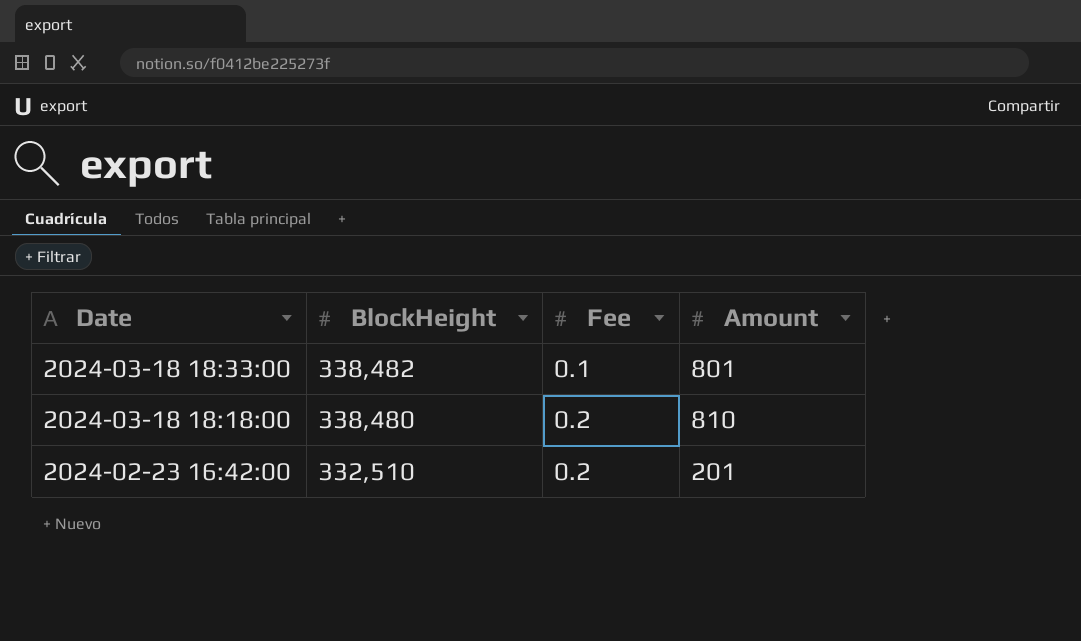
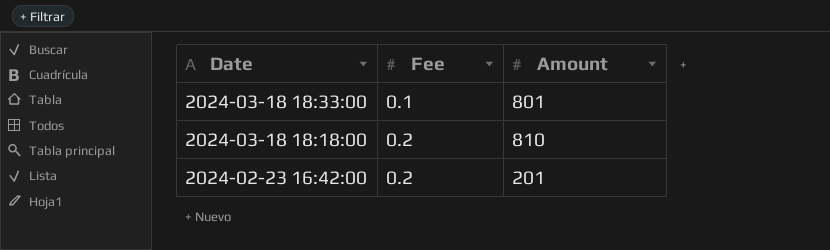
column BlockHeight | position: 2 -> none

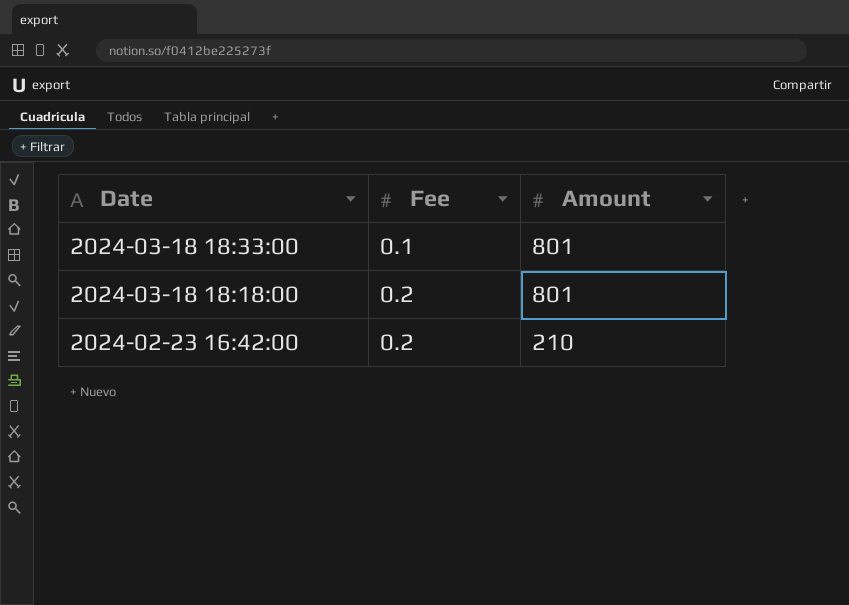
2024-03-18 18:18:00 | Amount: 810 -> 801
2024-02-23 16:42:00 | Amount: 201 -> 210

